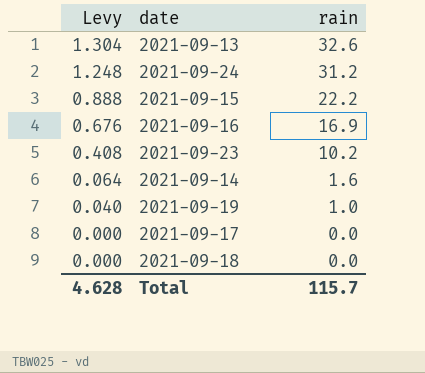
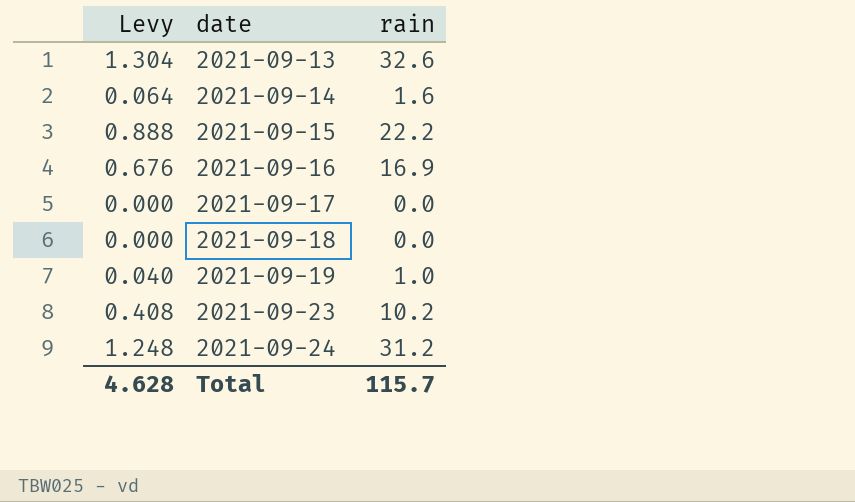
row order: Levy descending -> date ascending

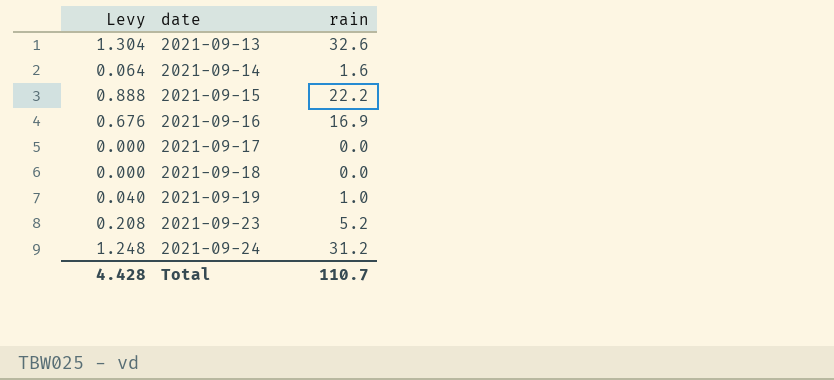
2021-09-23 | Levy: 0.408 -> 0.208
2021-09-23 | rain: 10.2 -> 5.2
Total | Levy: 4.628 -> 4.428
Total | rain: 115.7 -> 110.7

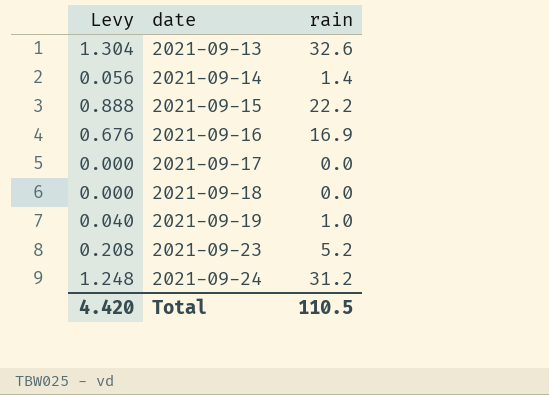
2021-09-14 | Levy: 0.064 -> 0.056
2021-09-14 | rain: 1.6 -> 1.4
Total | Levy: 4.428 -> 4.420
Total | rain: 110.7 -> 110.5

